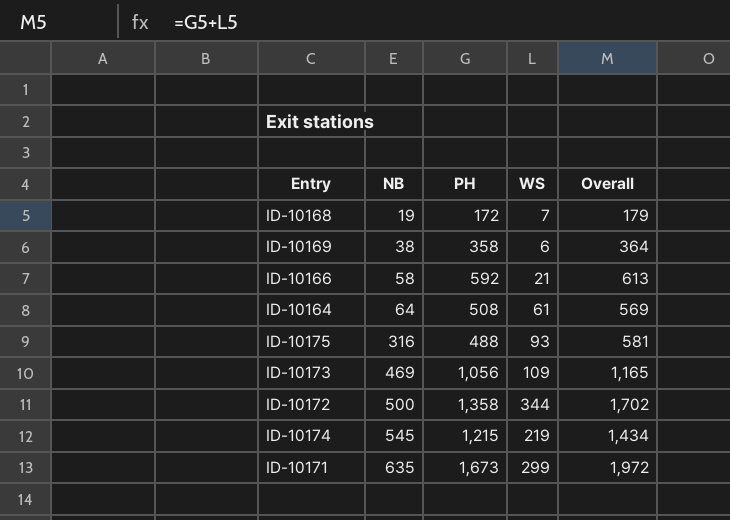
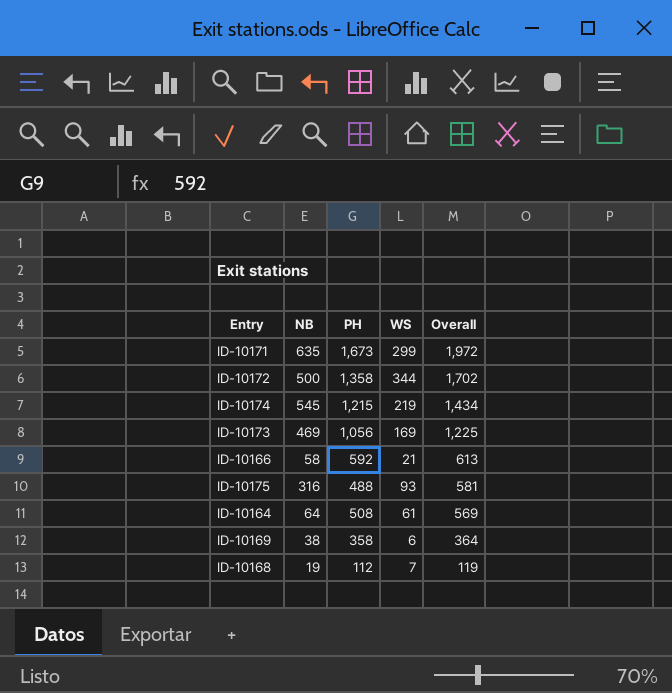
row order: NB ascending -> Overall descending
ID-10173 | WS: 109 -> 169
ID-10173 | Overall: 1,165 -> 1,225
ID-10168 | PH: 172 -> 112
ID-10168 | Overall: 179 -> 119

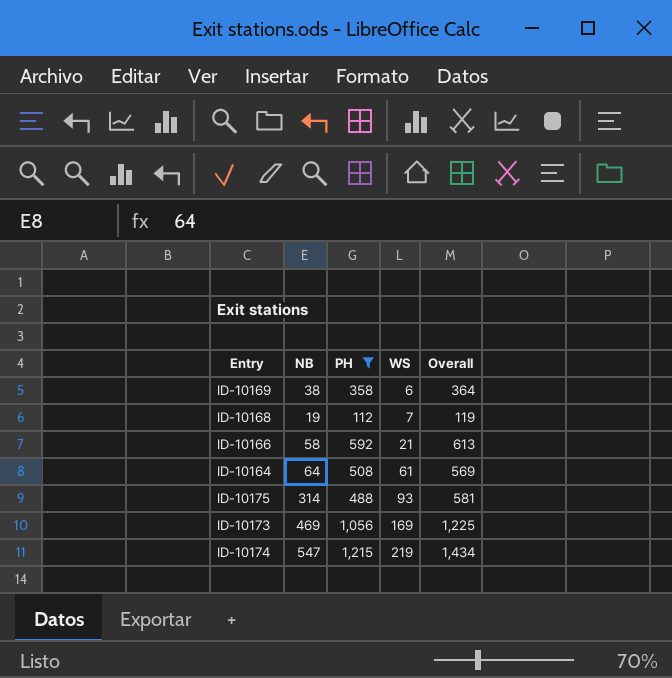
filter: none -> PH <= 1,215
row order: Overall descending -> WS ascending
ID-10175 | NB: 316 -> 314
ID-10174 | NB: 545 -> 547

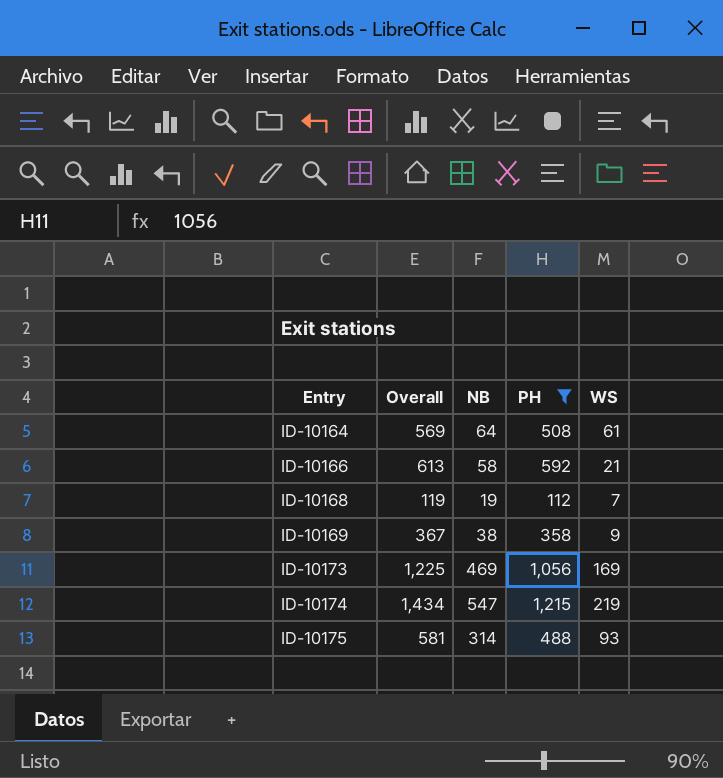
row order: WS ascending -> Entry ascending
column Overall | position: 5 -> 2
ID-10169 | Overall: 364 -> 367
ID-10169 | WS: 6 -> 9

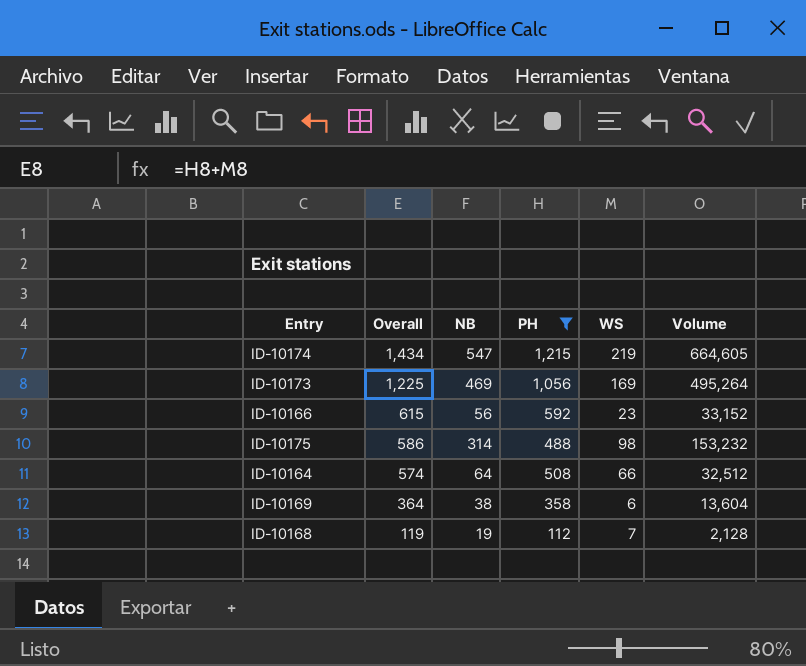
row order: Entry ascending -> Overall descending
column Volume | formula: none -> [NB] * [PH]
ID-10166 | Overall: 613 -> 615
ID-10166 | NB: 58 -> 56
ID-10166 | WS: 21 -> 23
ID-10175 | Overall: 581 -> 586
ID-10175 | WS: 93 -> 98
ID-10164 | Overall: 569 -> 574
ID-10164 | WS: 61 -> 66
ID-10169 | Overall: 367 -> 364
ID-10169 | WS: 9 -> 6

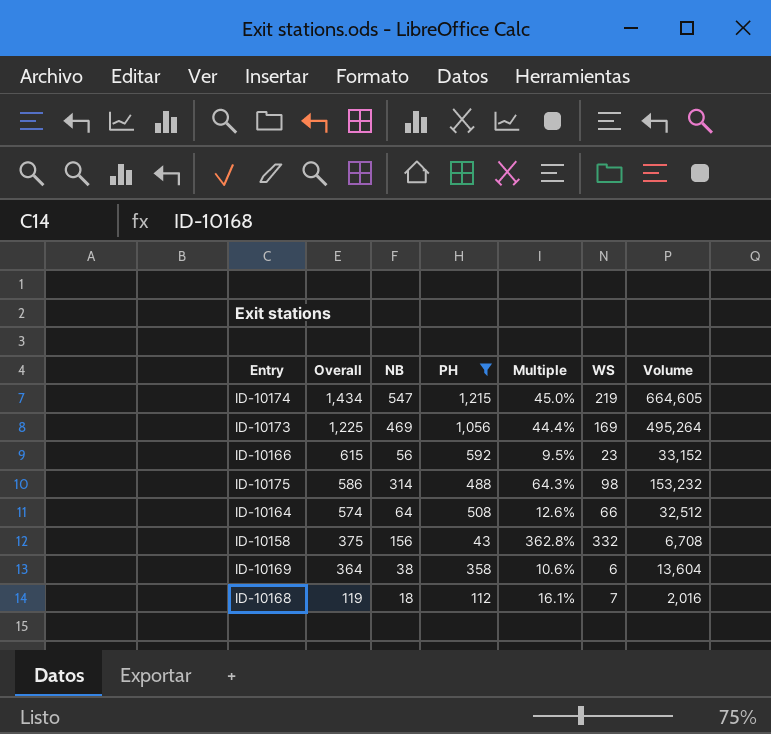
column Multiple | formula: none -> [NB] / [PH]
row ID-10158: none -> 375 | 156 | 43 | 362.8% | 332 | 6,708
ID-10168 | NB: 19 -> 18
ID-10168 | Volume: 2,128 -> 2,016

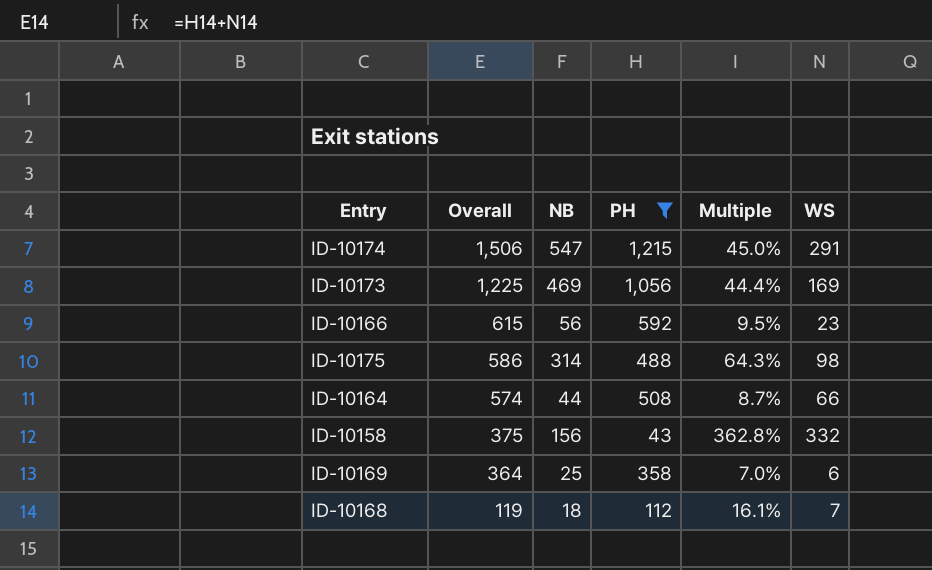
column Volume | formula: [NB] * [PH] -> none
ID-10174 | Overall: 1,434 -> 1,506
ID-10174 | WS: 219 -> 291
ID-10164 | NB: 64 -> 44
ID-10164 | Multiple: 12.6% -> 8.7%
ID-10169 | NB: 38 -> 25
ID-10169 | Multiple: 10.6% -> 7.0%

